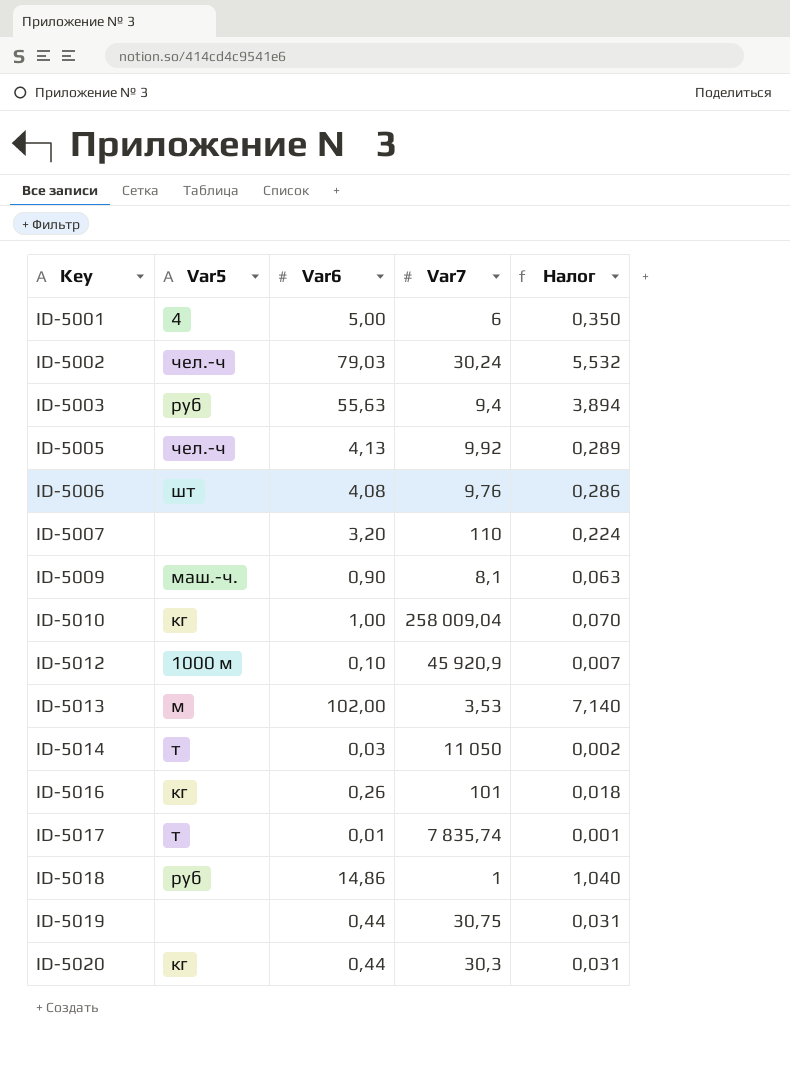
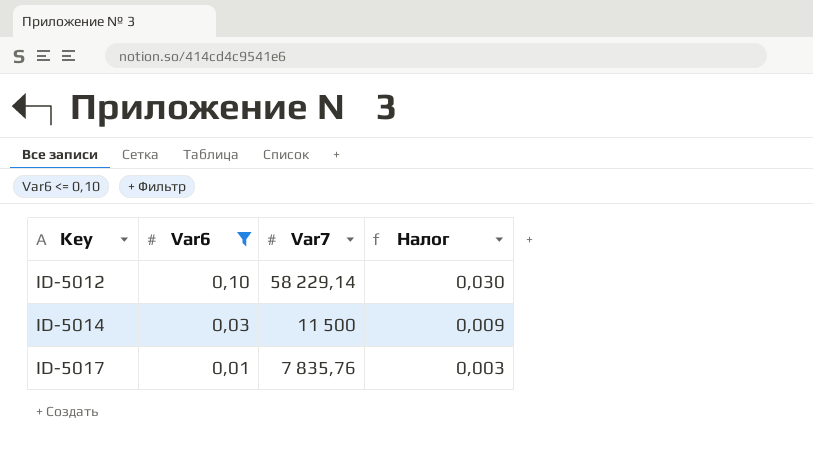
filter: none -> Var6 <= 0,10
column Var5 | position: 2 -> none
column Налог | formula: [Var6] * 0,07 -> [Var6] * 0,3
ID-5012 | Var7: 45 920,9 -> 58 229,14
ID-5014 | Var7: 11 050 -> 11 500
ID-5017 | Var7: 7 835,74 -> 7 835,76

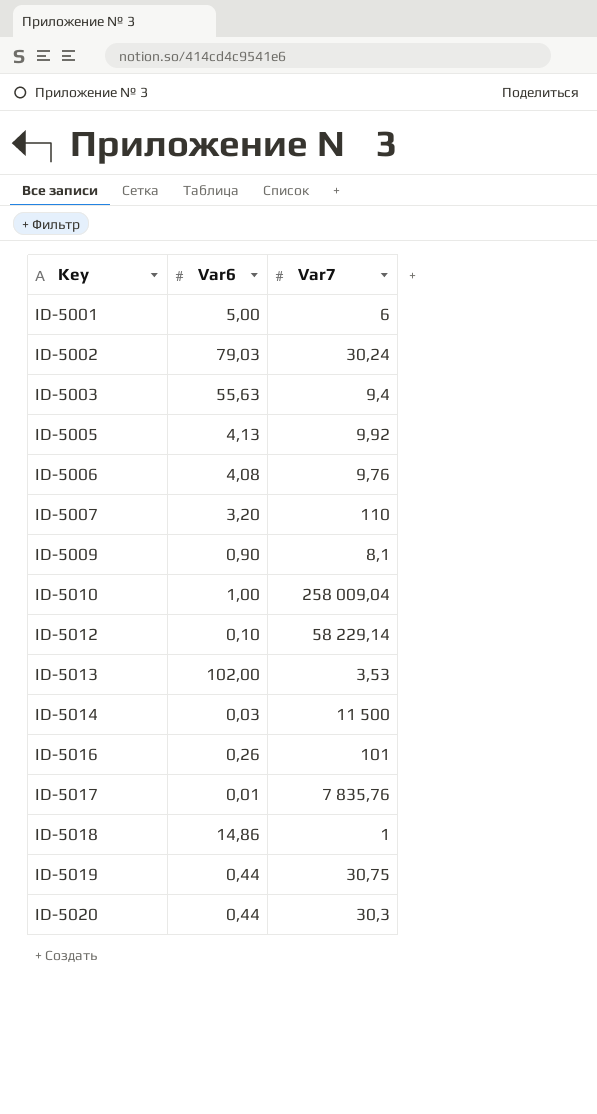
filter: Var6 <= 0,10 -> none
column Налог | formula: [Var6] * 0,3 -> none

